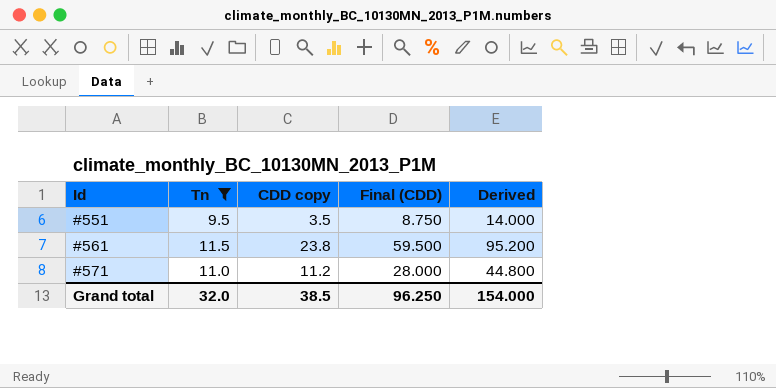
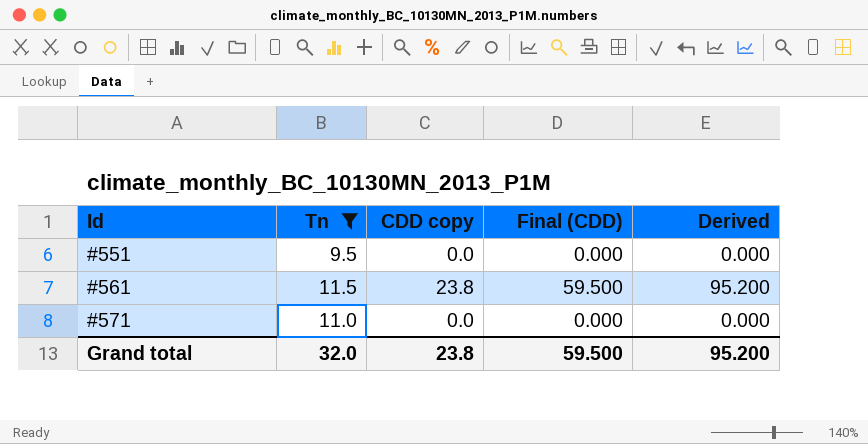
#551 | CDD copy: 3.5 -> 0.0
#551 | Final (CDD): 8.750 -> 0.000
#551 | Derived: 14.000 -> 0.000
#571 | CDD copy: 11.2 -> 0.0
#571 | Final (CDD): 28.000 -> 0.000
#571 | Derived: 44.800 -> 0.000
Grand total | CDD copy: 38.5 -> 23.8
Grand total | Final (CDD): 96.250 -> 59.500
Grand total | Derived: 154.000 -> 95.200

